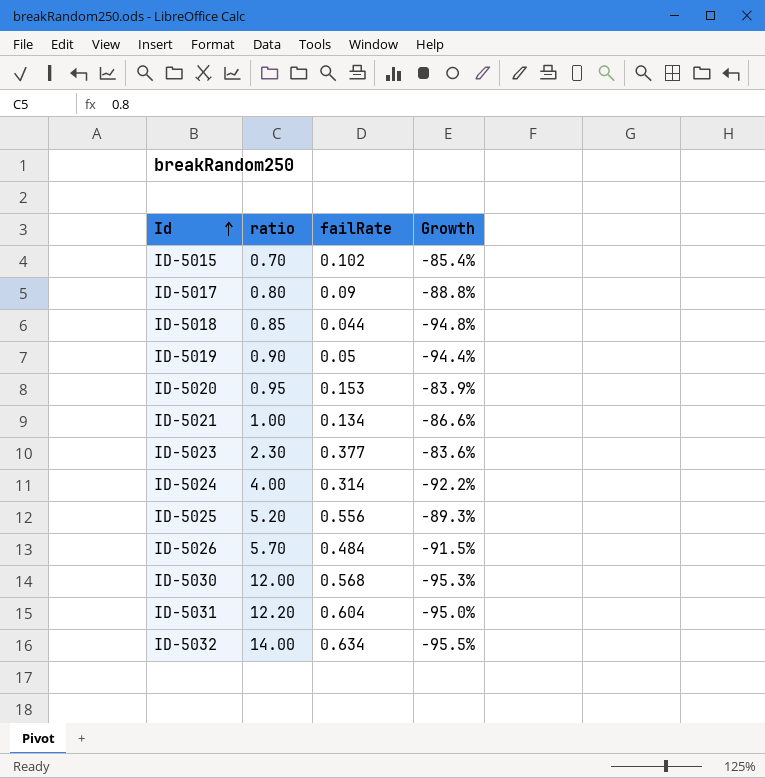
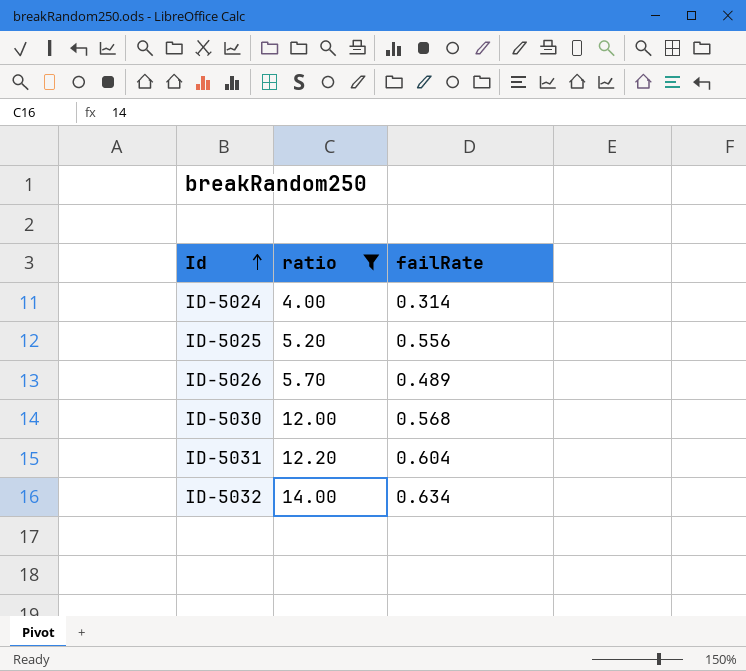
filter: none -> ratio >= 4.00
column Growth | formula: ([failRate] - [ratio]) / [ratio] -> none
ID-5026 | failRate: 0.484 -> 0.489

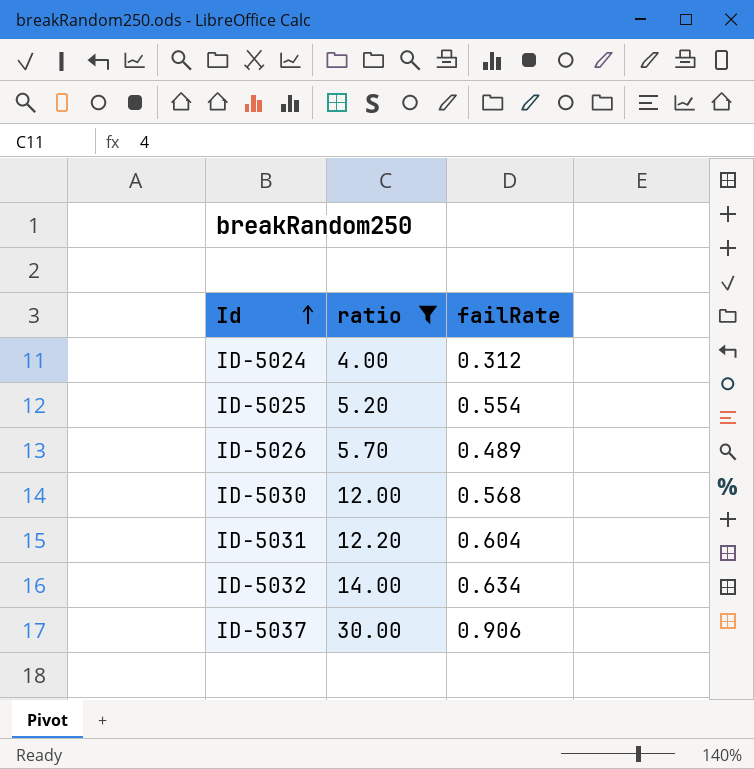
ID-5024 | failRate: 0.314 -> 0.312
ID-5025 | failRate: 0.556 -> 0.554
row ID-5037: none -> 30.00 | 0.906

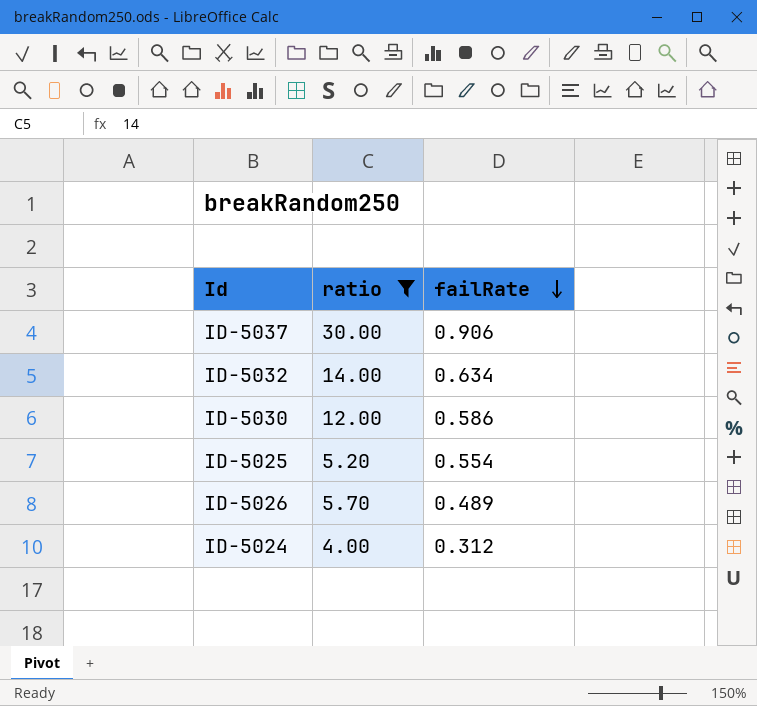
row order: Id ascending -> failRate descending
row ID-5031: 12.20 | 0.604 -> none
ID-5030 | failRate: 0.568 -> 0.586

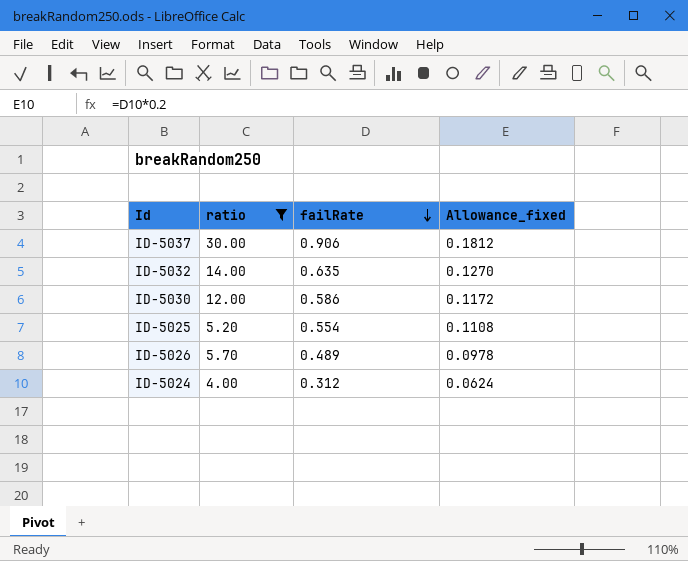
column Allowance_fixed | formula: none -> [failRate] * 0.2
ID-5032 | failRate: 0.634 -> 0.635

